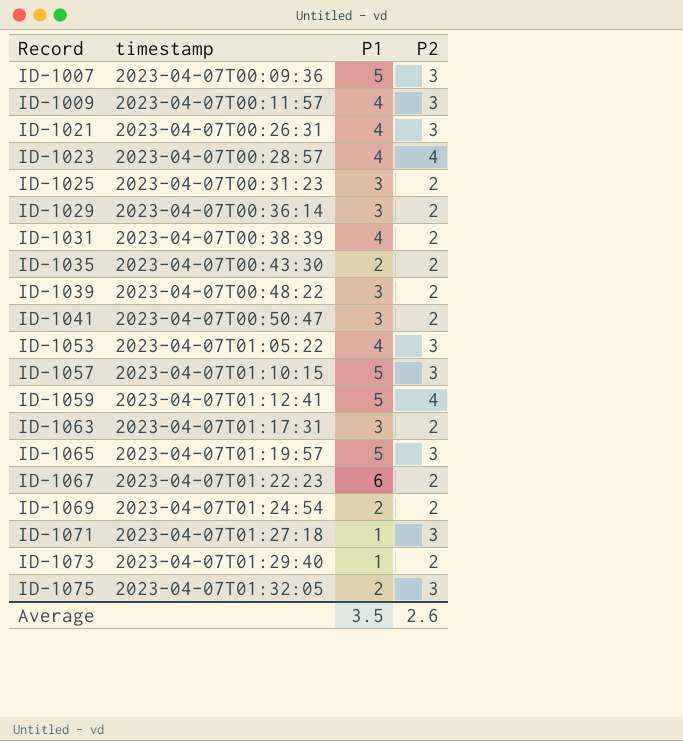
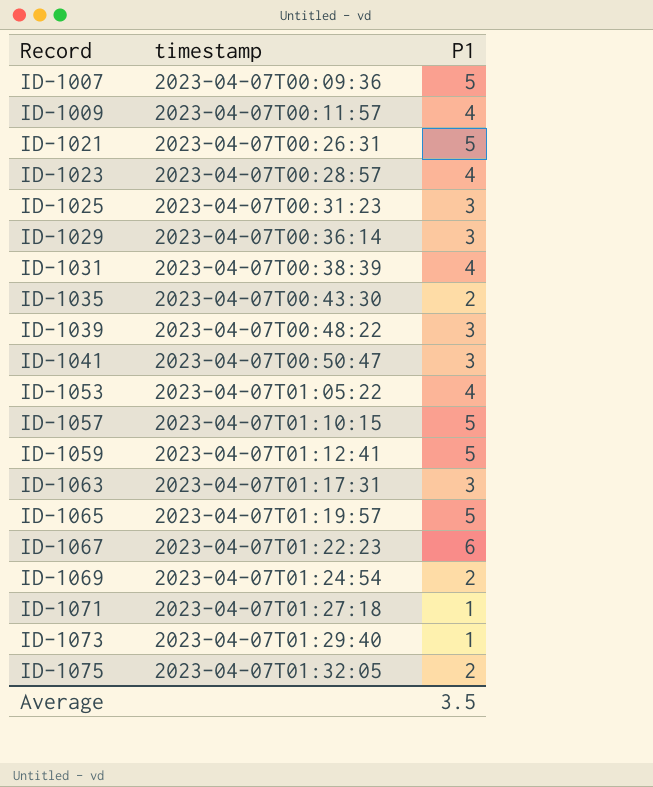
column P2 | position: 4 -> none
ID-1021 | P1: 4 -> 5

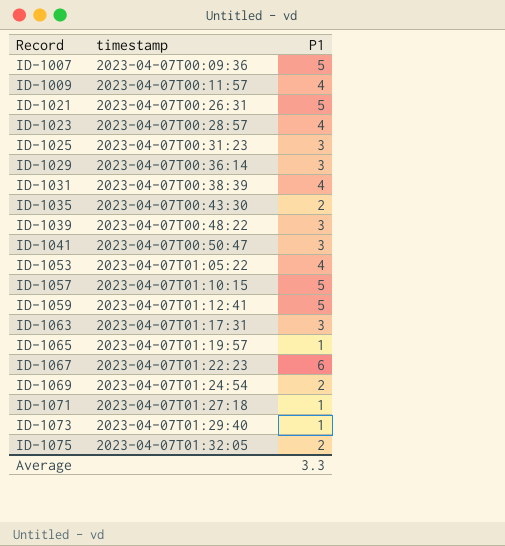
ID-1065 | P1: 5 -> 1
Average | P1: 3.5 -> 3.3

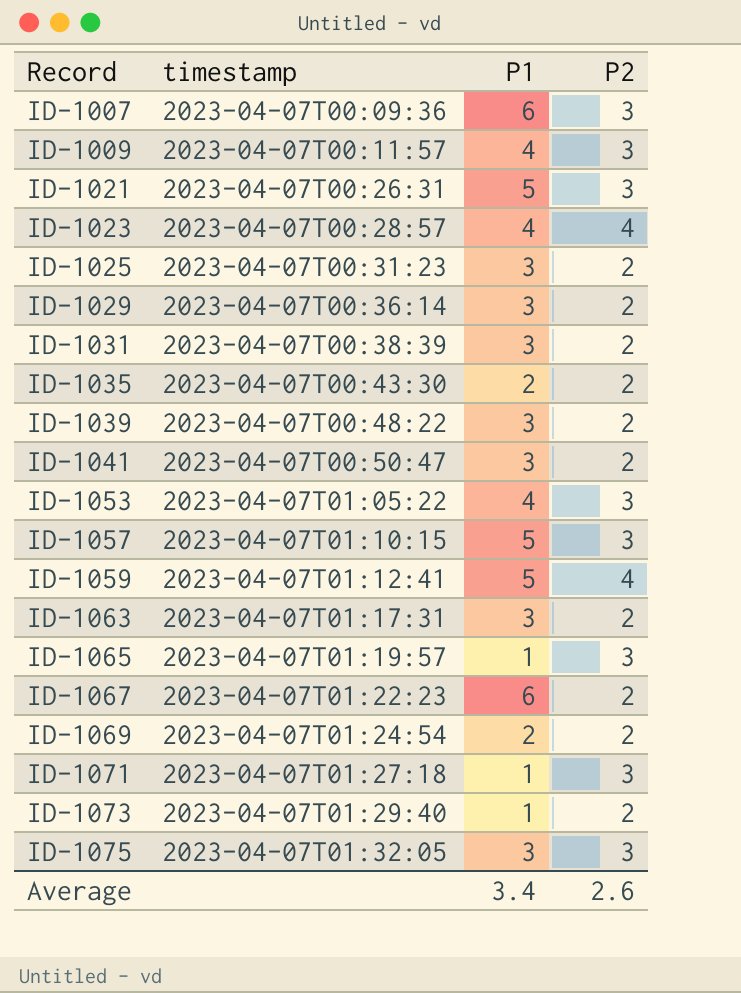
column P2 | position: none -> 4
ID-1007 | P1: 5 -> 6
ID-1031 | P1: 4 -> 3
ID-1075 | P1: 2 -> 3
Average | P1: 3.3 -> 3.4

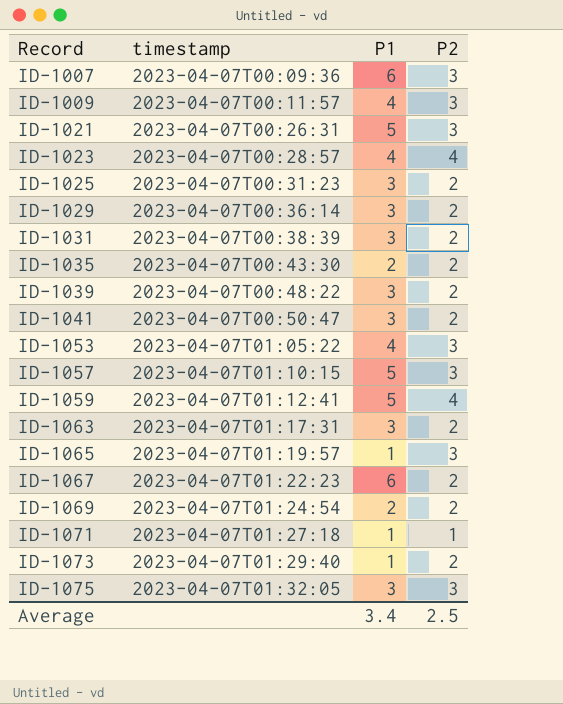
ID-1071 | P2: 3 -> 1
Average | P2: 2.6 -> 2.5

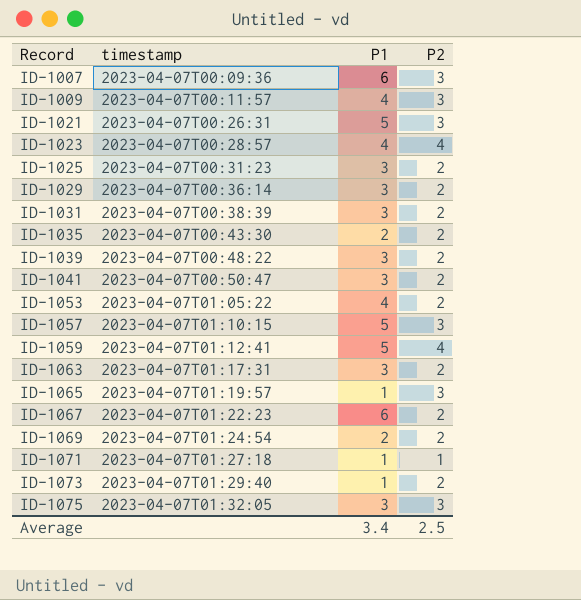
ID-1053 | P2: 3 -> 2

